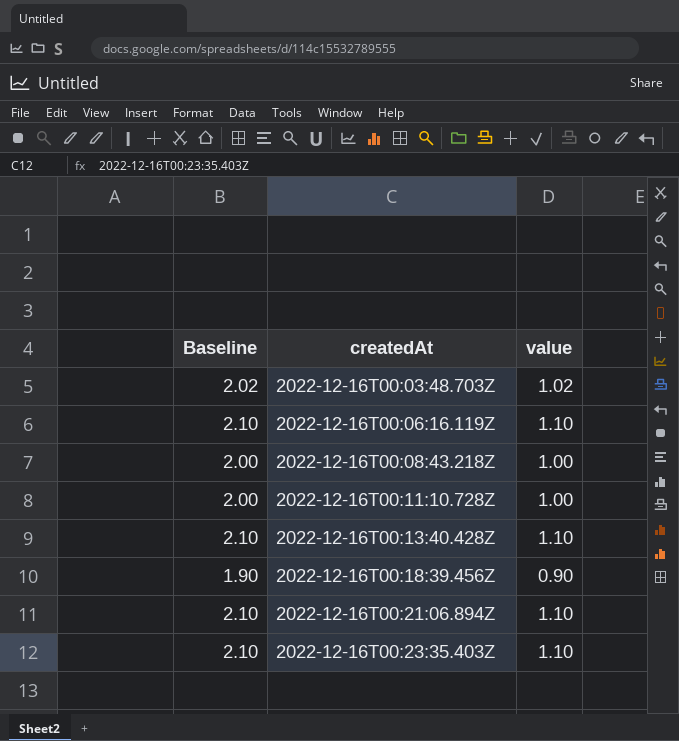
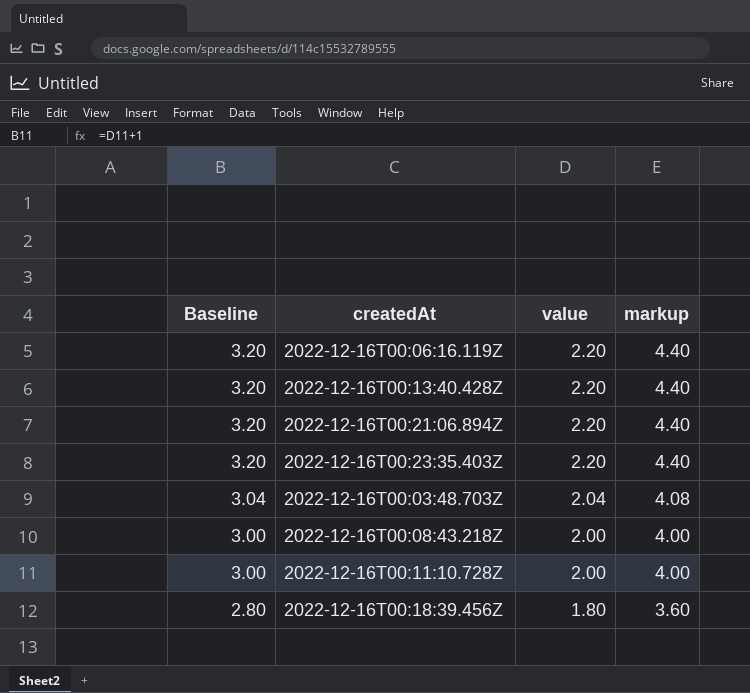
row order: createdAt ascending -> Baseline descending
column markup | formula: none -> [value] * 2
2022-12-16T00:06:16.119Z | Baseline: 2.10 -> 3.20
2022-12-16T00:06:16.119Z | value: 1.10 -> 2.20
2022-12-16T00:13:40.428Z | Baseline: 2.10 -> 3.20
2022-12-16T00:13:40.428Z | value: 1.10 -> 2.20
2022-12-16T00:21:06.894Z | Baseline: 2.10 -> 3.20
2022-12-16T00:21:06.894Z | value: 1.10 -> 2.20
2022-12-16T00:23:35.403Z | Baseline: 2.10 -> 3.20
2022-12-16T00:23:35.403Z | value: 1.10 -> 2.20
2022-12-16T00:03:48.703Z | Baseline: 2.02 -> 3.04
2022-12-16T00:03:48.703Z | value: 1.02 -> 2.04
2022-12-16T00:08:43.218Z | Baseline: 2.00 -> 3.00
2022-12-16T00:08:43.218Z | value: 1.00 -> 2.00
2022-12-16T00:11:10.728Z | Baseline: 2.00 -> 3.00
2022-12-16T00:11:10.728Z | value: 1.00 -> 2.00
2022-12-16T00:18:39.456Z | Baseline: 1.90 -> 2.80
2022-12-16T00:18:39.456Z | value: 0.90 -> 1.80

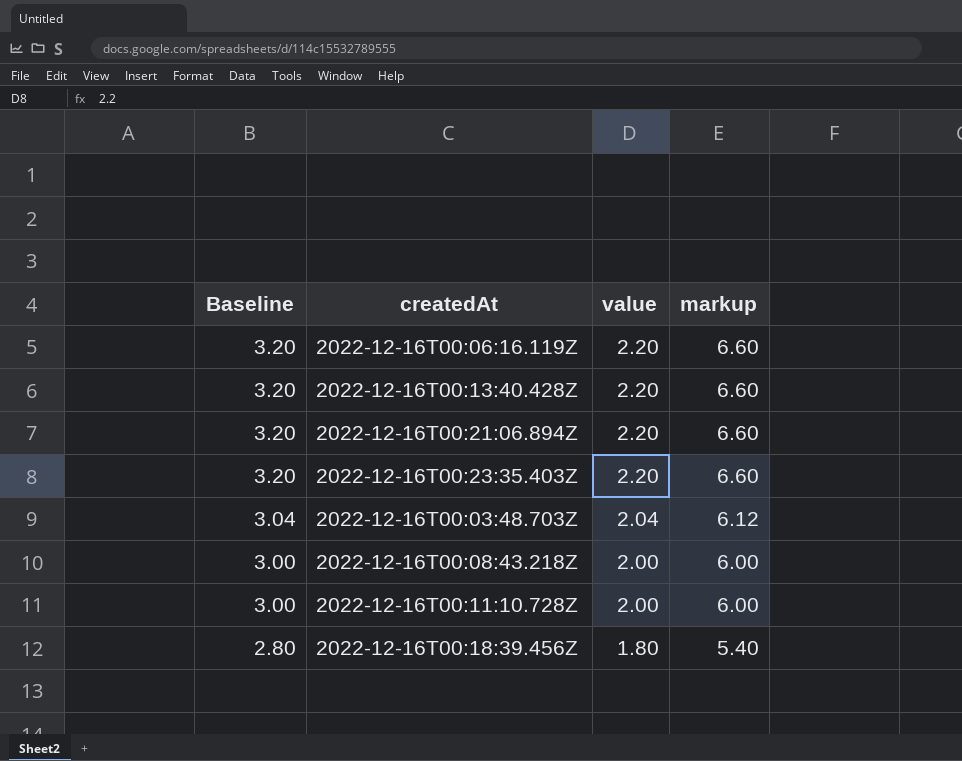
column markup | formula: [value] * 2 -> [value] * 3

